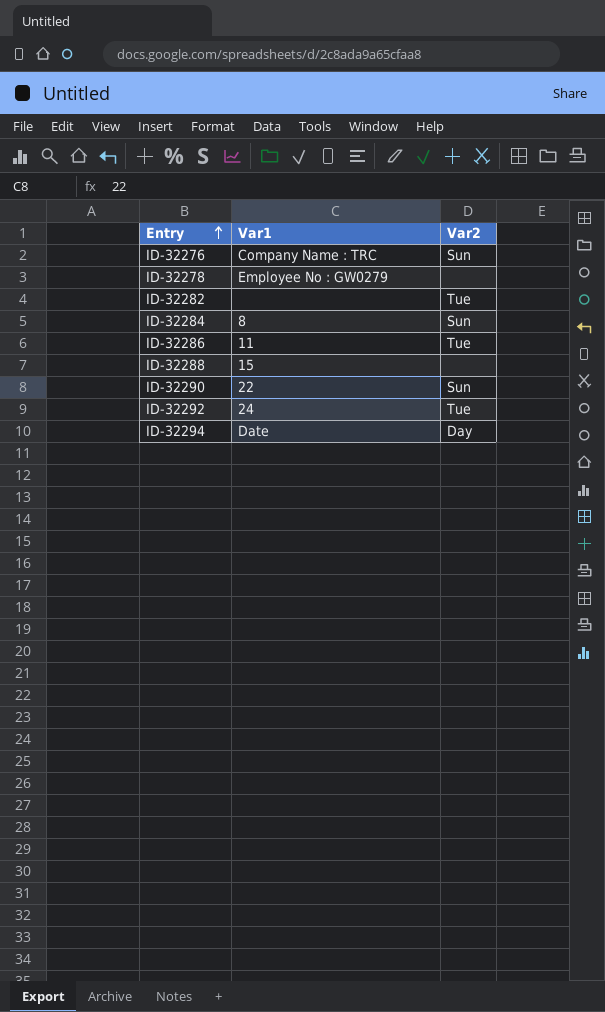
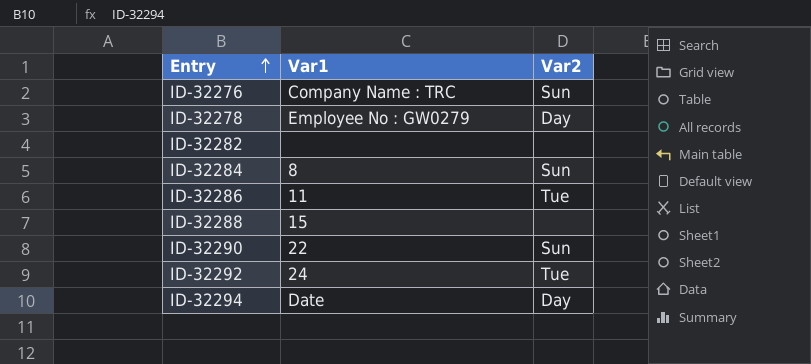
ID-32278 | Var2: none -> Day
ID-32282 | Var2: Tue -> none

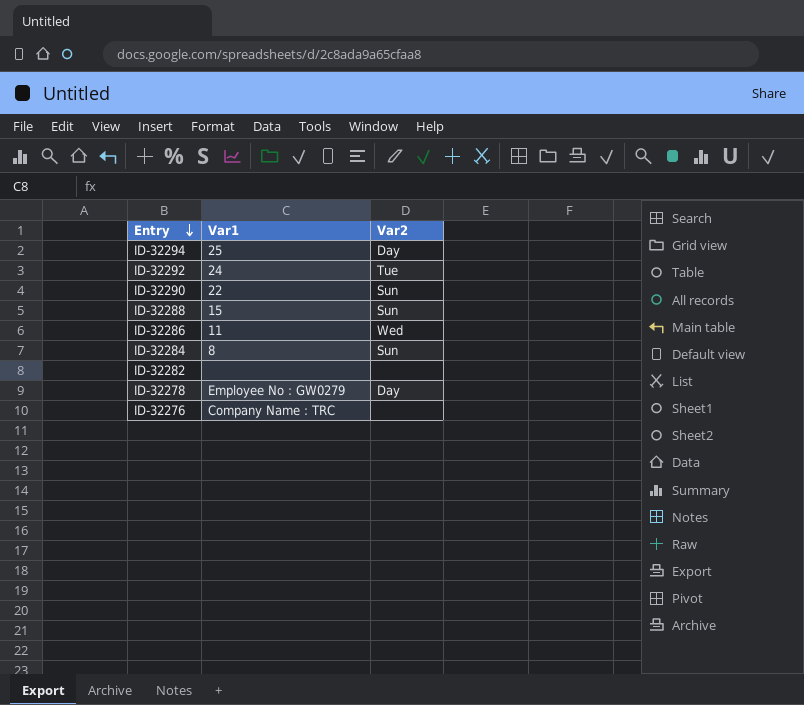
row order: Entry ascending -> Entry descending
ID-32294 | Var1: Date -> 25
ID-32288 | Var2: none -> Sun
ID-32286 | Var2: Tue -> Wed
ID-32276 | Var2: Sun -> none

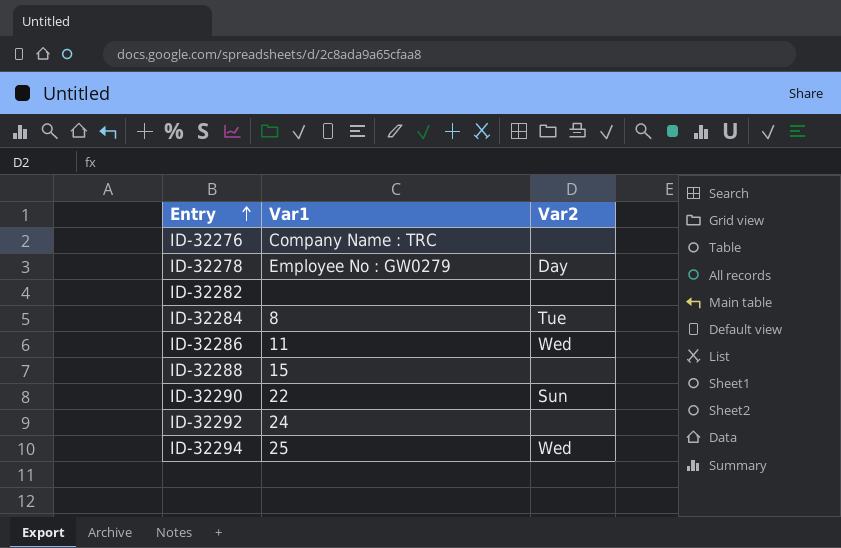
row order: Entry descending -> Entry ascending
ID-32284 | Var2: Sun -> Tue
ID-32288 | Var2: Sun -> none
ID-32292 | Var2: Tue -> none
ID-32294 | Var2: Day -> Wed

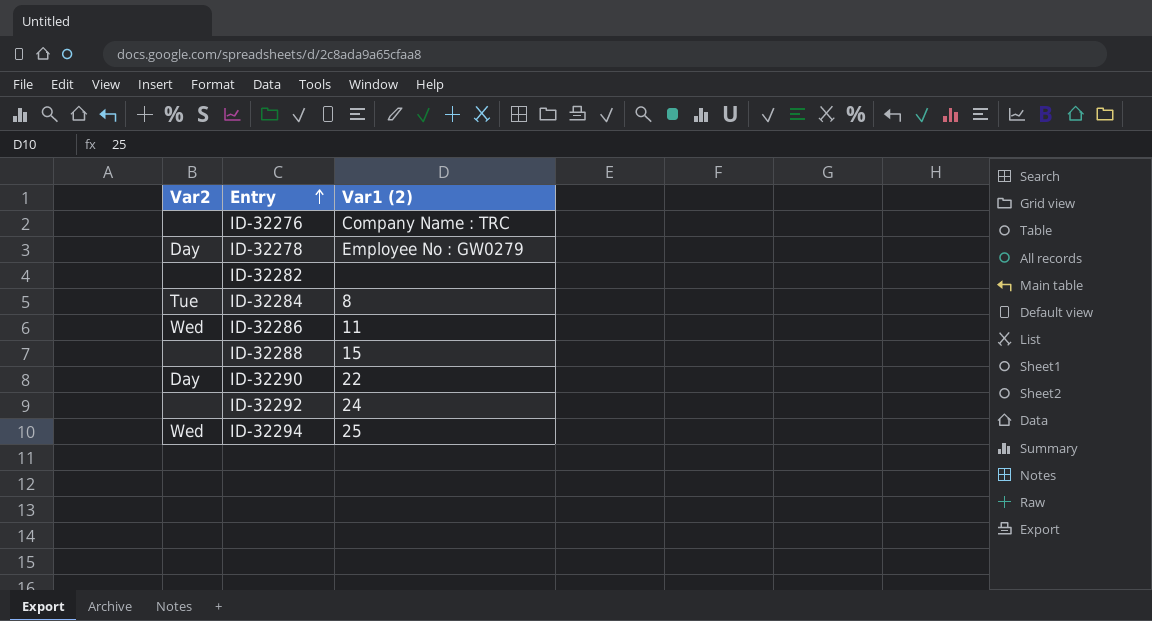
column Var2 | position: 3 -> 1
column name: Var1 -> Var1 (2)
ID-32290 | Var2: Sun -> Day

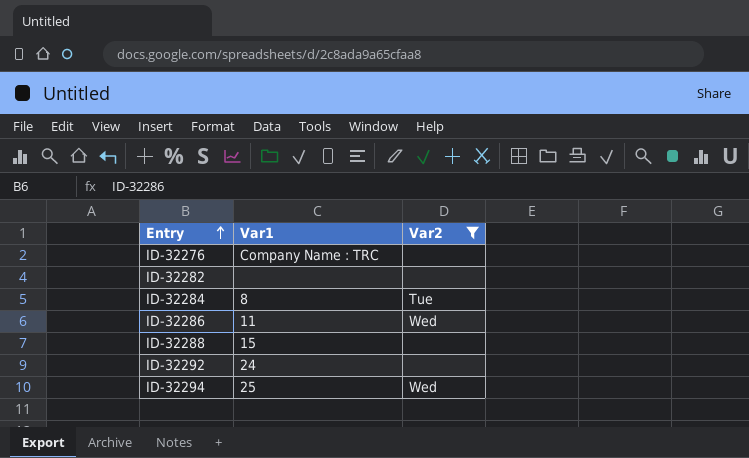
filter: none -> Var2 != Day
column name: Var1 (2) -> Var1
column Var2 | position: 1 -> 3

